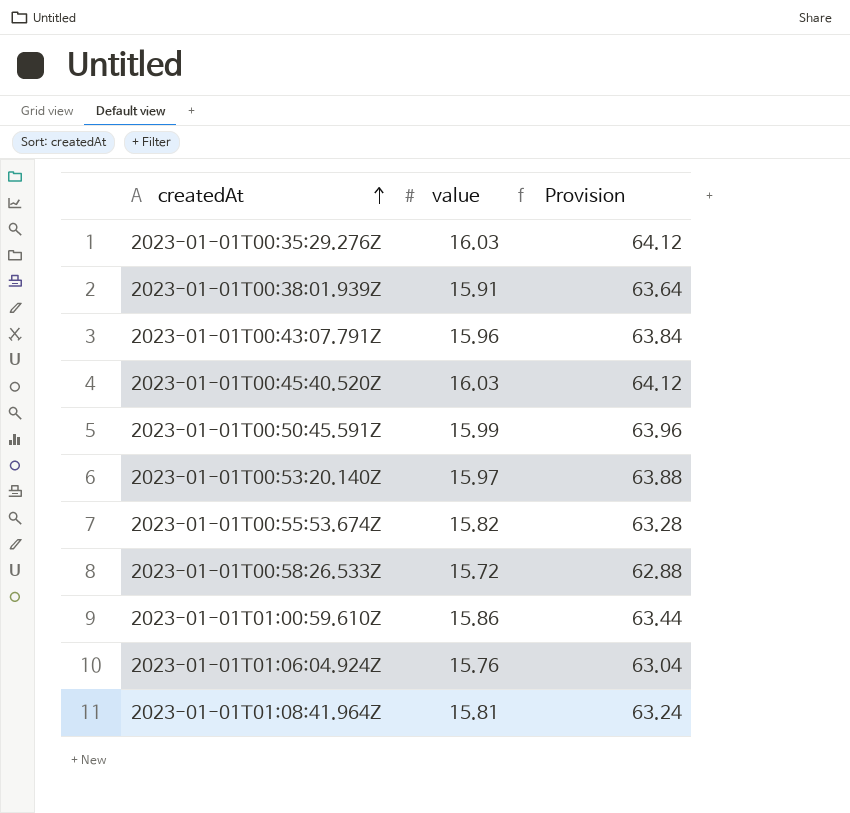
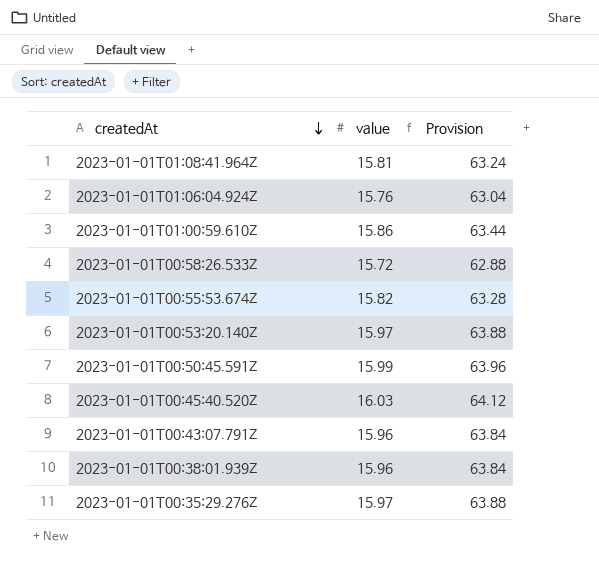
row order: createdAt ascending -> createdAt descending
2023-01-01T00:38:01.939Z | value: 15.91 -> 15.96
2023-01-01T00:38:01.939Z | Provision: 63.64 -> 63.84
2023-01-01T00:35:29.276Z | value: 16.03 -> 15.97
2023-01-01T00:35:29.276Z | Provision: 64.12 -> 63.88

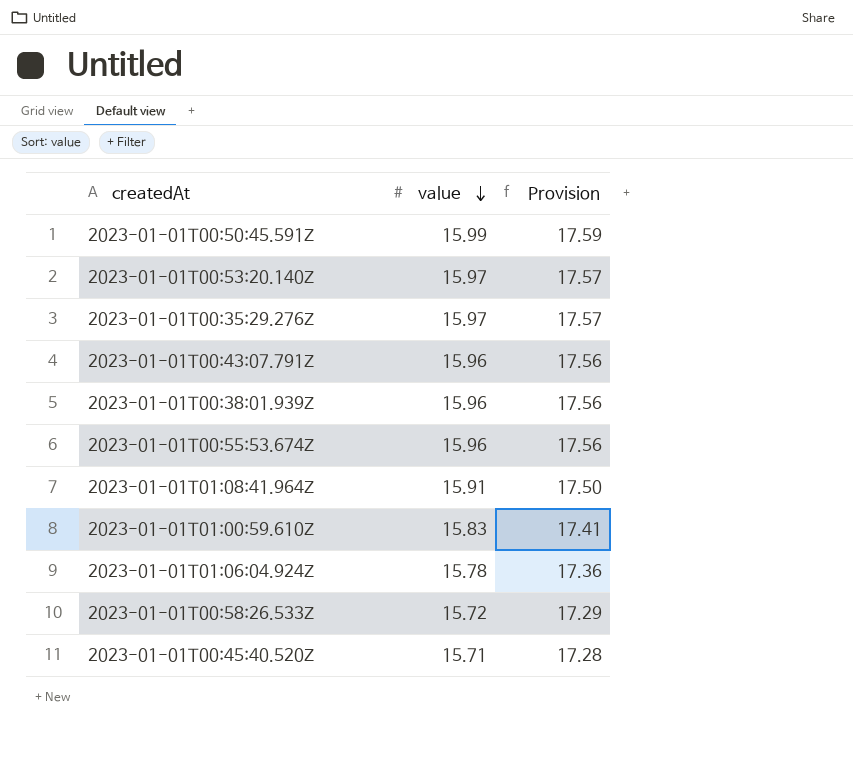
row order: createdAt descending -> value descending
column Provision | formula: [value] * 4 -> [value] * 1.1
2023-01-01T00:55:53.674Z | value: 15.82 -> 15.96
2023-01-01T01:08:41.964Z | value: 15.81 -> 15.91
2023-01-01T01:00:59.610Z | value: 15.86 -> 15.83
2023-01-01T01:06:04.924Z | value: 15.76 -> 15.78
2023-01-01T00:45:40.520Z | value: 16.03 -> 15.71

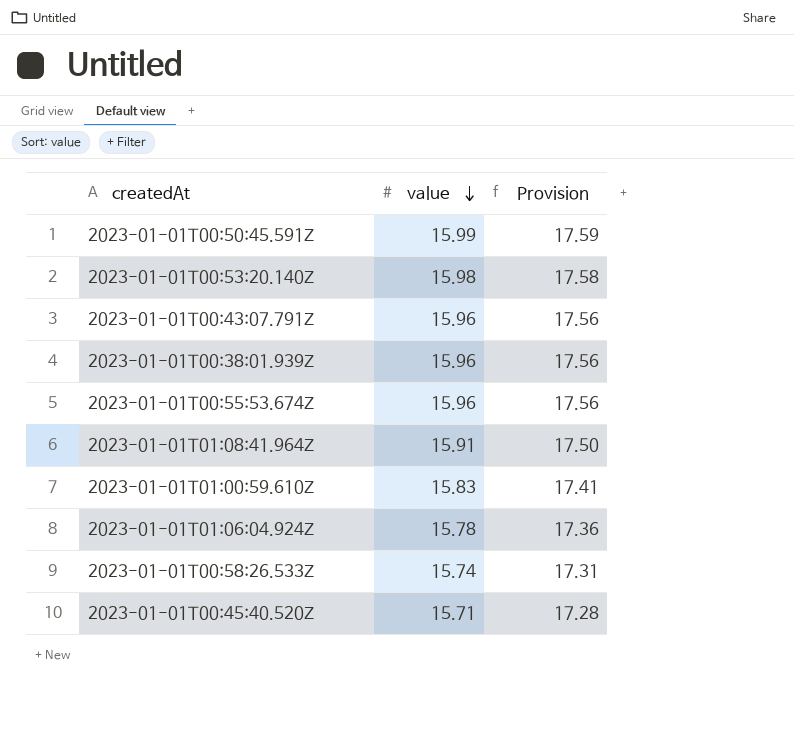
row 2023-01-01T00:35:29.276Z: 15.97 | 17.57 -> none
2023-01-01T00:53:20.140Z | value: 15.97 -> 15.98
2023-01-01T00:53:20.140Z | Provision: 17.57 -> 17.58
2023-01-01T00:58:26.533Z | value: 15.72 -> 15.74
2023-01-01T00:58:26.533Z | Provision: 17.29 -> 17.31

